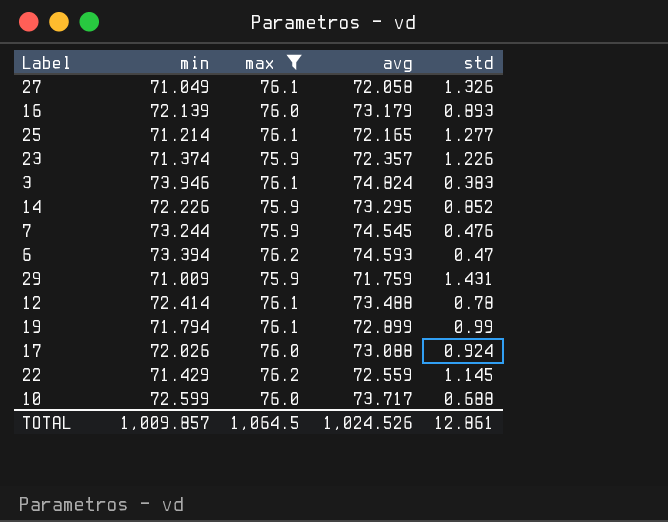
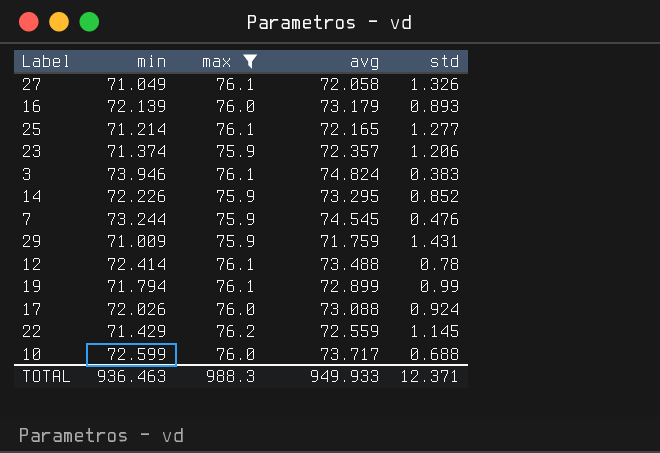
row 6: 73.394 | 76.2 | 74.593 | 0.47 -> none
23 | std: 1.226 -> 1.206
TOTAL | min: 1,009.857 -> 936.463
TOTAL | max: 1,064.5 -> 988.3
TOTAL | avg: 1,024.526 -> 949.933
TOTAL | std: 12.861 -> 12.371

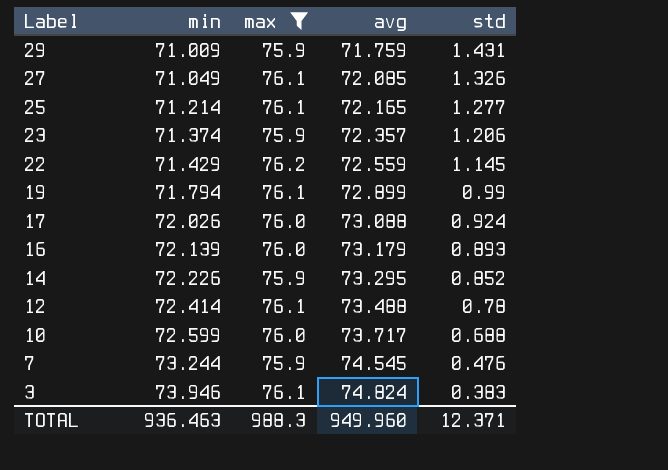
row order: none -> Label descending
27 | avg: 72.058 -> 72.085
TOTAL | avg: 949.933 -> 949.960

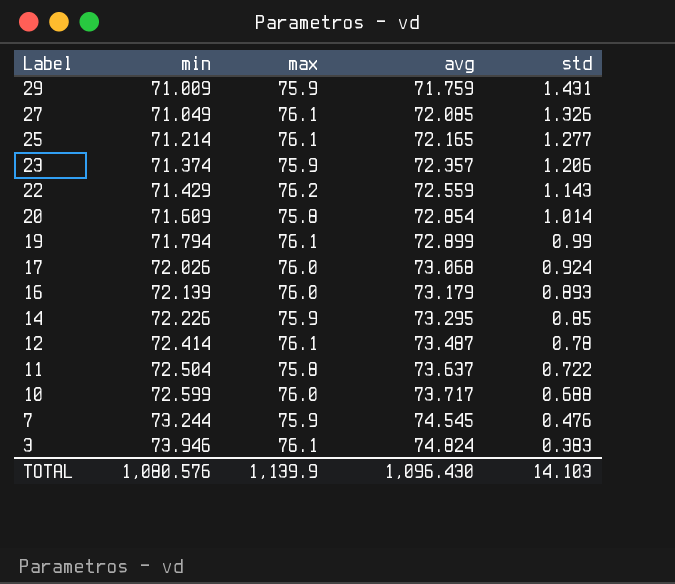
filter: max != 75.8 -> none
22 | std: 1.145 -> 1.143
17 | avg: 73.088 -> 73.068
14 | std: 0.852 -> 0.85
12 | avg: 73.488 -> 73.487
TOTAL | min: 936.463 -> 1,080.576
TOTAL | max: 988.3 -> 1,139.9
TOTAL | avg: 949.960 -> 1,096.430
TOTAL | std: 12.371 -> 14.103

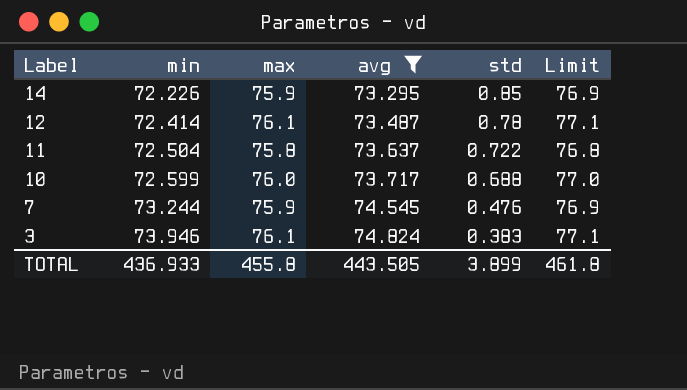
filter: none -> avg >= 73.295
column Limit | formula: none -> [max] + 1
TOTAL | min: 1,080.576 -> 436.933
TOTAL | max: 1,139.9 -> 455.8
TOTAL | avg: 1,096.430 -> 443.505
TOTAL | std: 14.103 -> 3.899

